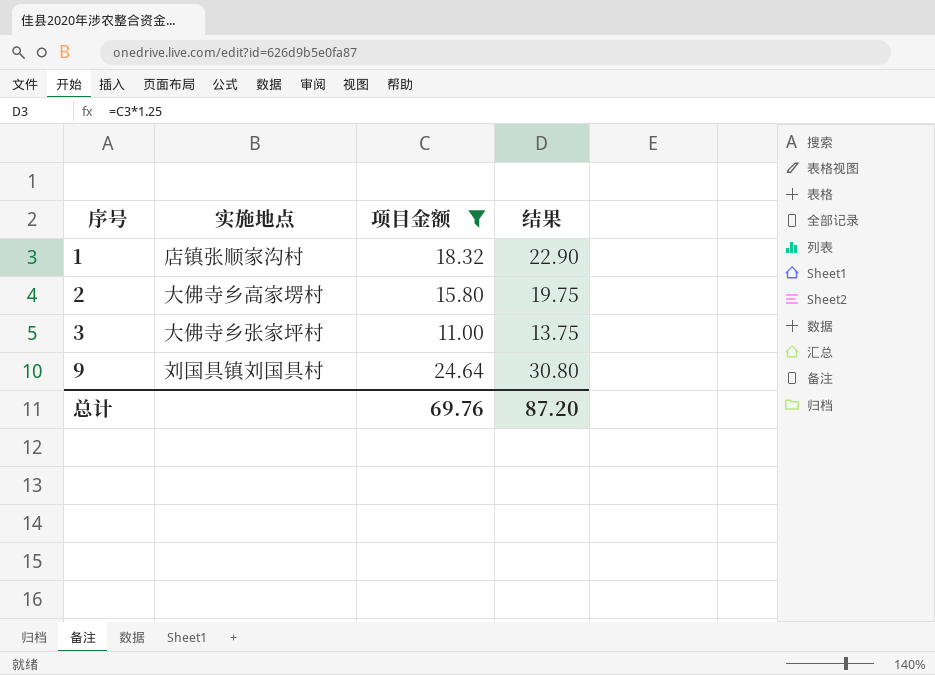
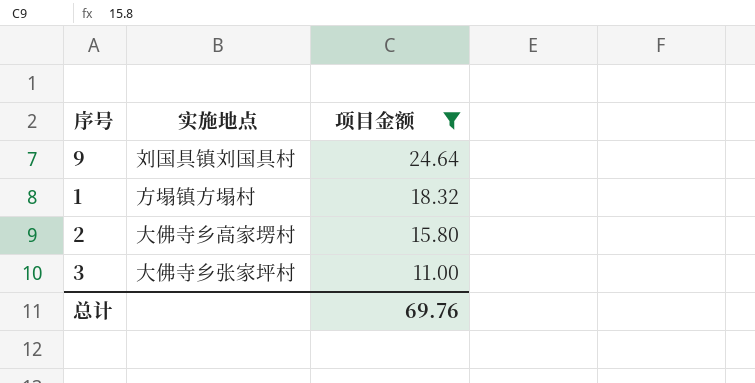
row order: 序号 ascending -> 项目金额 descending
column 结果 | formula: [项目金额] * 1.25 -> none
1 | 实施地点: 店镇张顺家沟村 -> 方塌镇方塌村

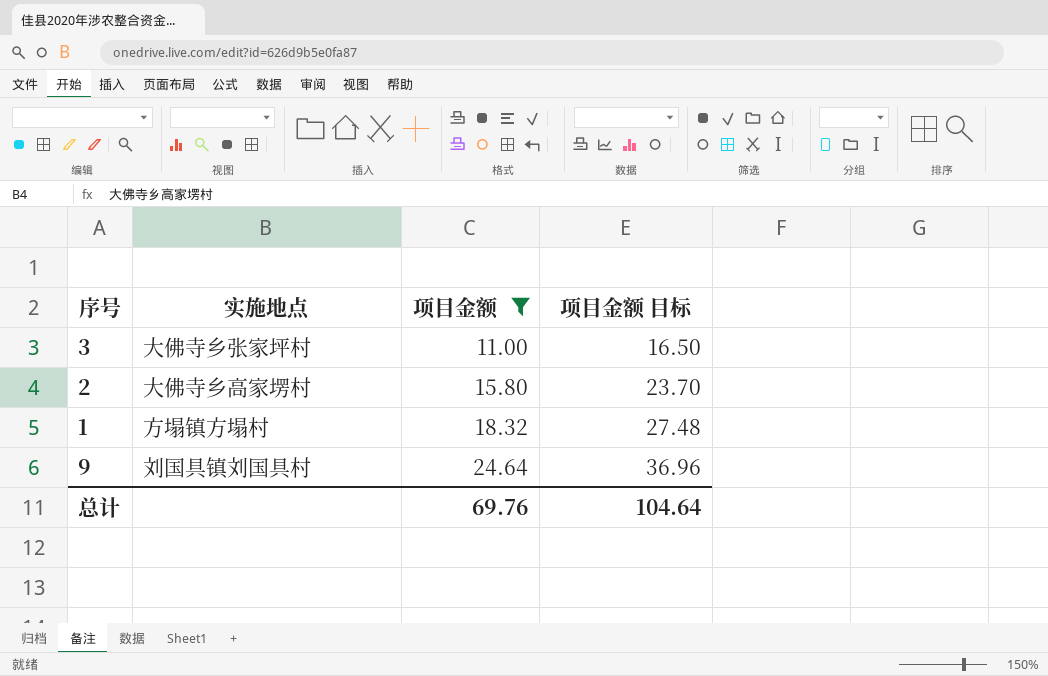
row order: 项目金额 descending -> 项目金额 ascending
column 项目金额 目标 | formula: none -> [项目金额] * 1.5

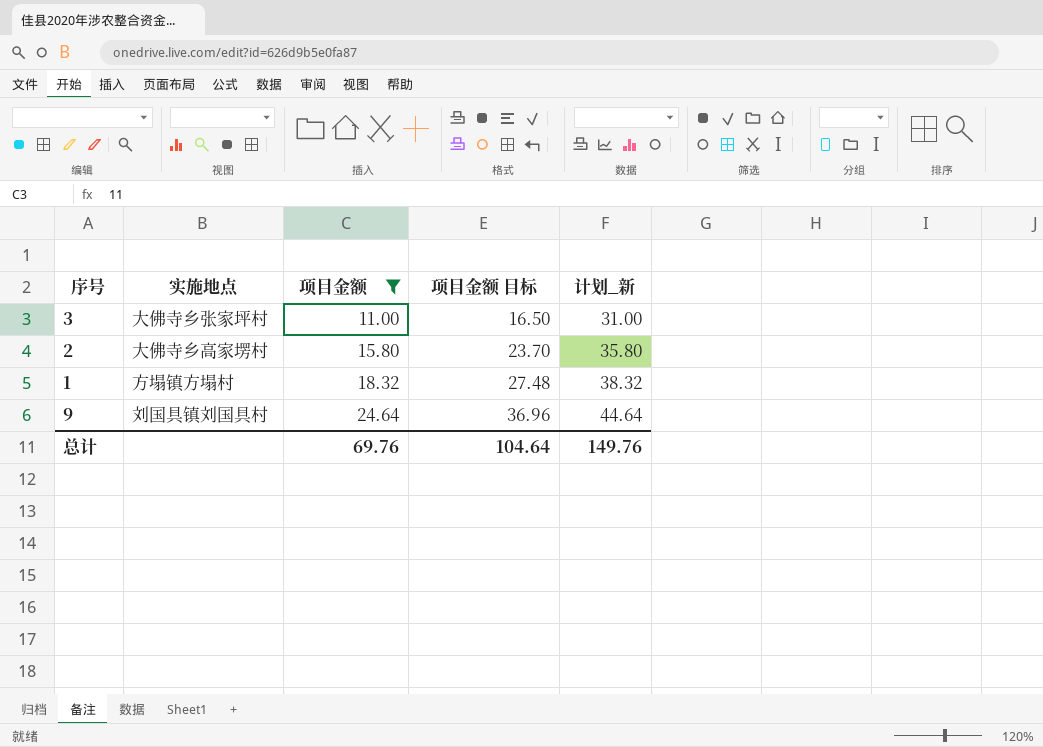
column 计划_新 | formula: none -> [项目金额] + 20

